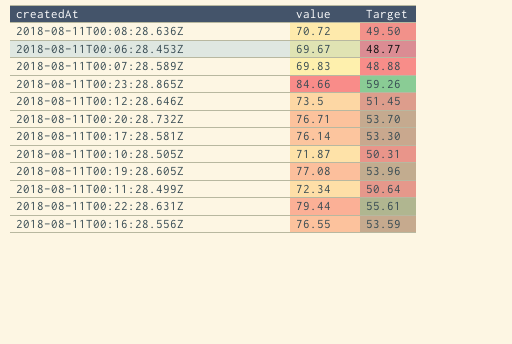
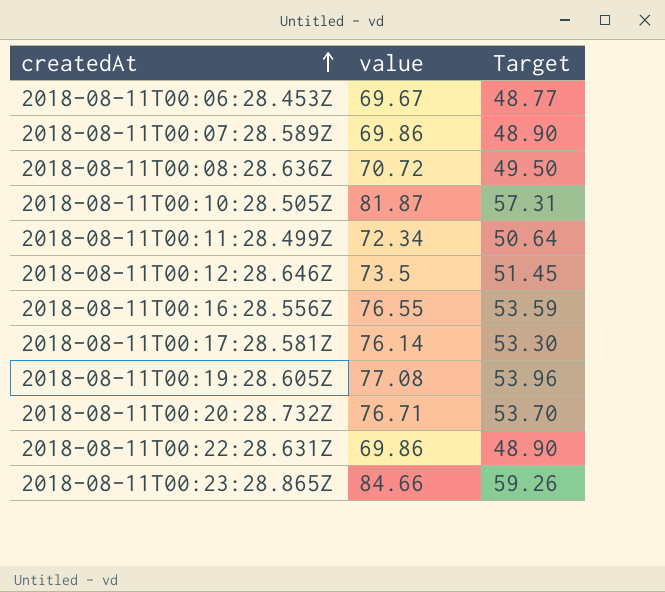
row order: none -> createdAt ascending
2018-08-11T00:07:28.589Z | value: 69.83 -> 69.86
2018-08-11T00:07:28.589Z | Target: 48.88 -> 48.90
2018-08-11T00:10:28.505Z | value: 71.87 -> 81.87
2018-08-11T00:10:28.505Z | Target: 50.31 -> 57.31
2018-08-11T00:22:28.631Z | value: 79.44 -> 69.86
2018-08-11T00:22:28.631Z | Target: 55.61 -> 48.90

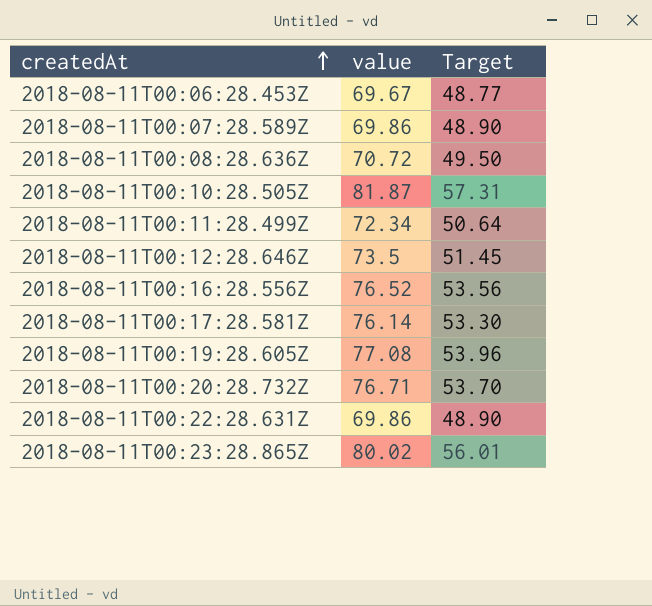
2018-08-11T00:16:28.556Z | value: 76.55 -> 76.52
2018-08-11T00:16:28.556Z | Target: 53.59 -> 53.56
2018-08-11T00:23:28.865Z | value: 84.66 -> 80.02
2018-08-11T00:23:28.865Z | Target: 59.26 -> 56.01

